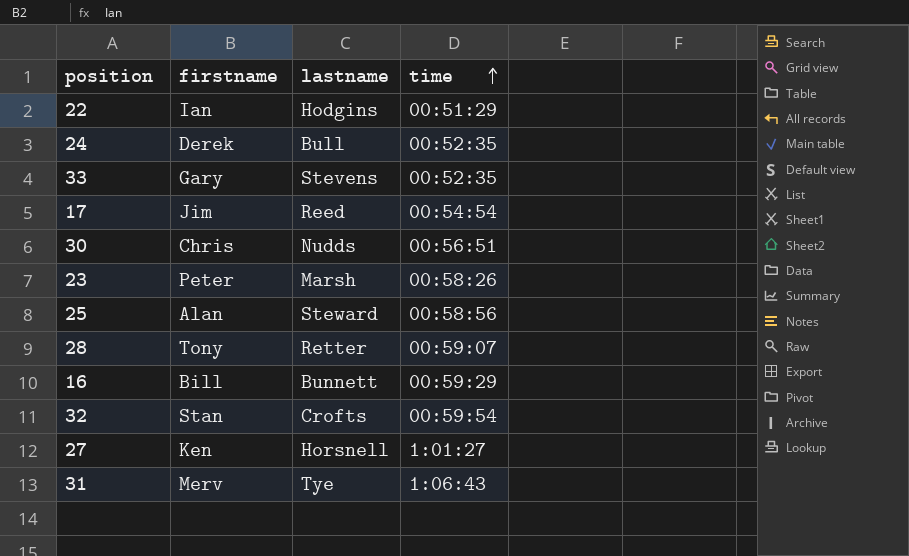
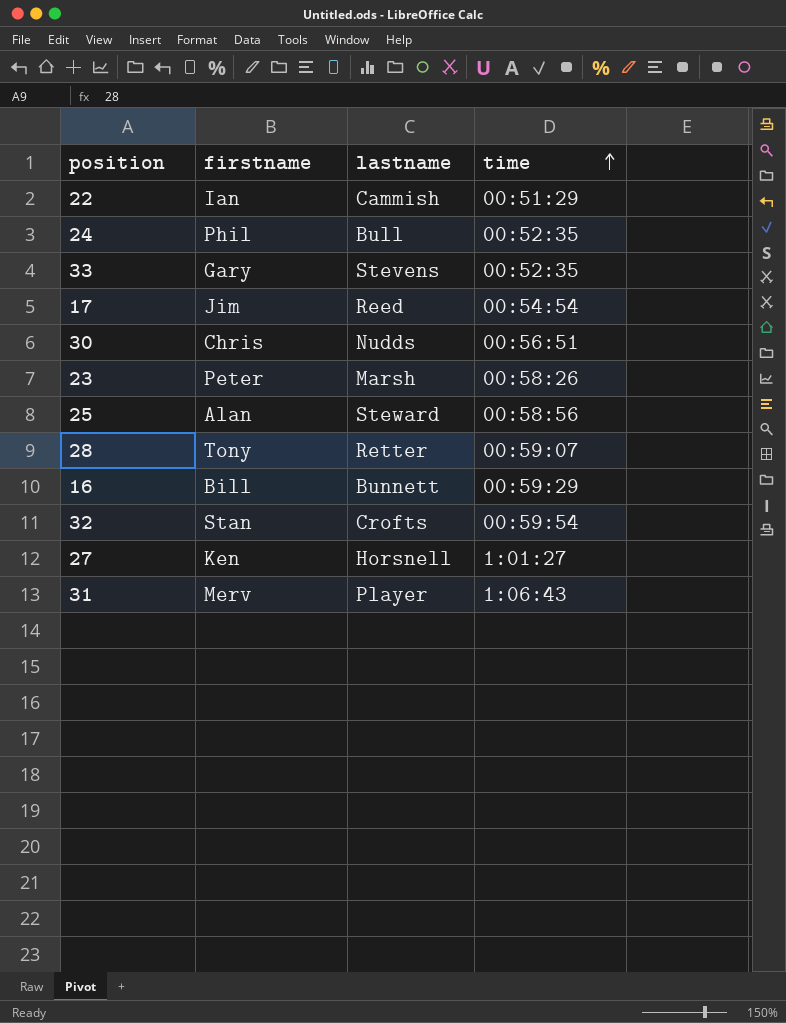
22 | lastname: Hodgins -> Cammish
24 | firstname: Derek -> Phil
31 | lastname: Tye -> Player

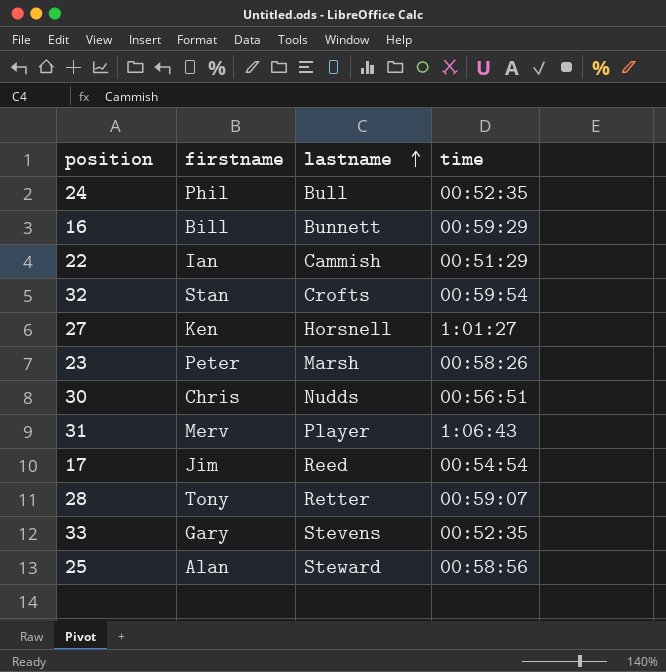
row order: time ascending -> lastname ascending

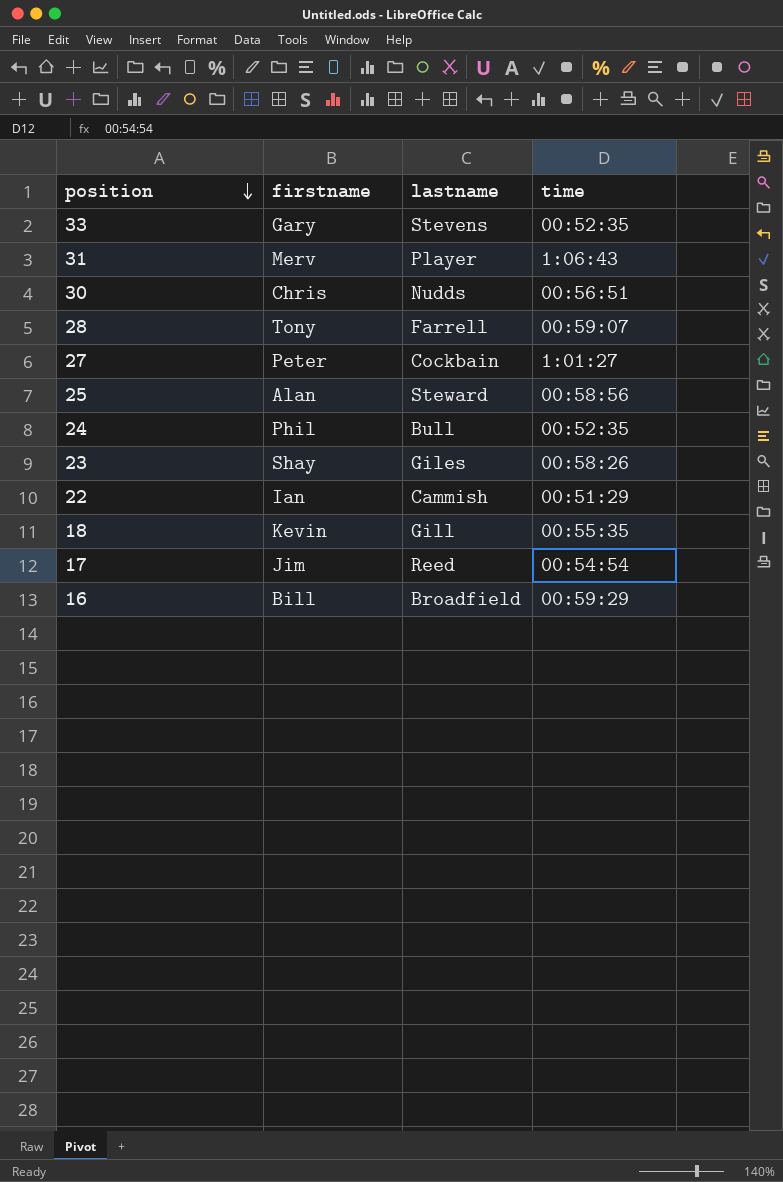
row order: lastname ascending -> position descending
row 32: Stan | Crofts | 00:59:54 -> none
28 | lastname: Retter -> Farrell
27 | firstname: Ken -> Peter
27 | lastname: Horsnell -> Cockbain
23 | firstname: Peter -> Shay
23 | lastname: Marsh -> Giles
row 18: none -> Kevin | Gill | 00:55:35
16 | lastname: Bunnett -> Broadfield

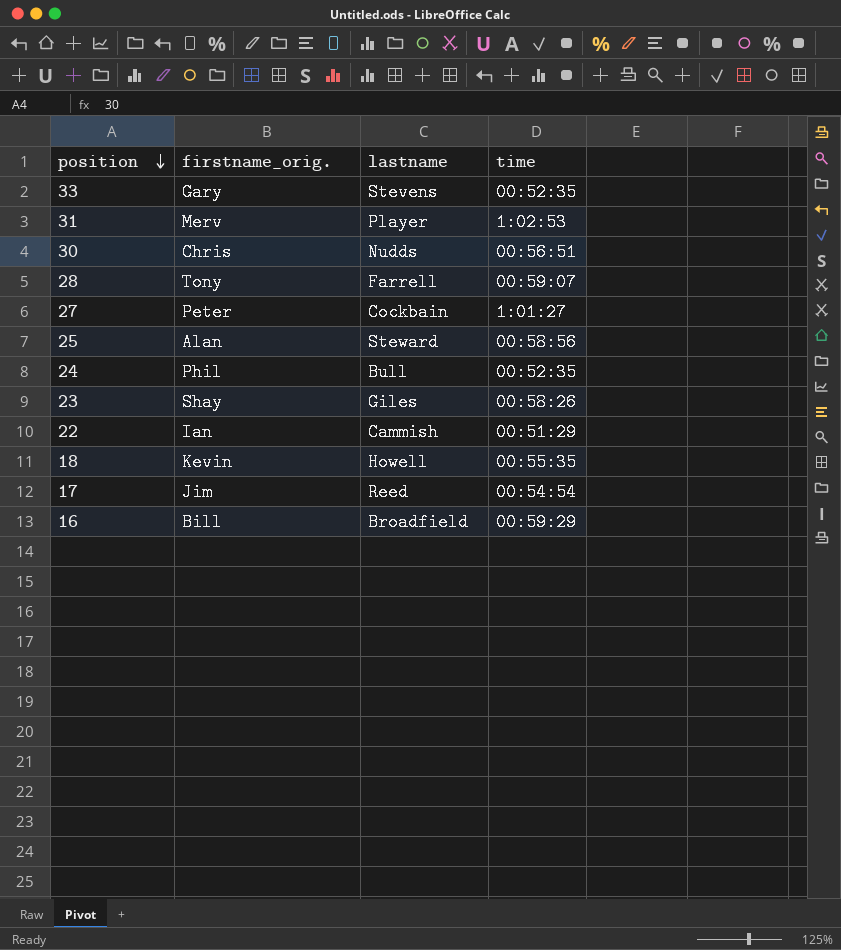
column name: firstname -> firstname_orig.
31 | time: 1:06:43 -> 1:02:53
18 | lastname: Gill -> Howell

